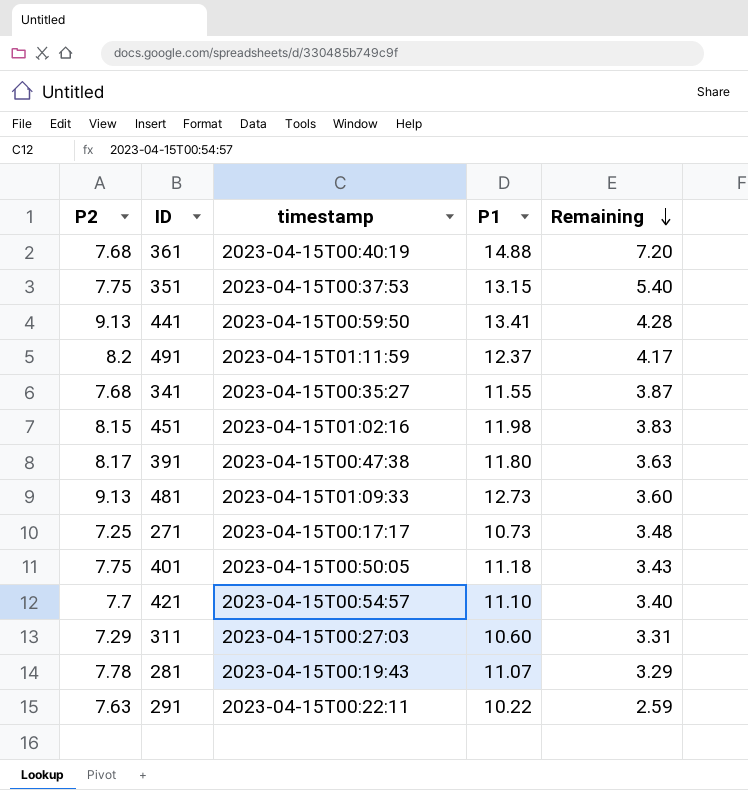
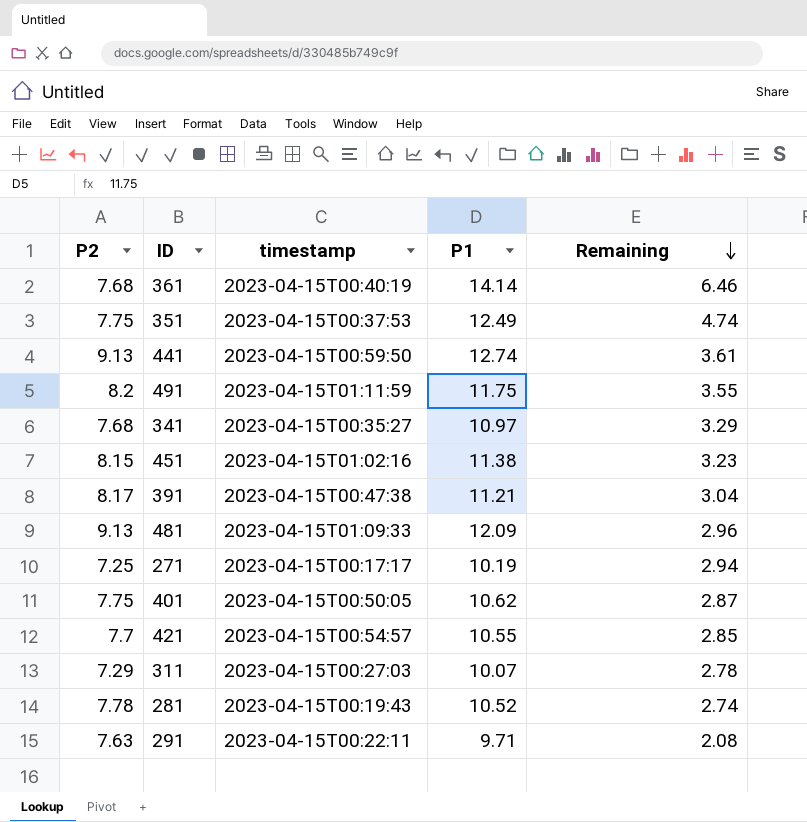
361 | P1: 14.88 -> 14.14
361 | Remaining: 7.20 -> 6.46
351 | P1: 13.15 -> 12.49
351 | Remaining: 5.40 -> 4.74
441 | P1: 13.41 -> 12.74
441 | Remaining: 4.28 -> 3.61
491 | P1: 12.37 -> 11.75
491 | Remaining: 4.17 -> 3.55
341 | P1: 11.55 -> 10.97
341 | Remaining: 3.87 -> 3.29
451 | P1: 11.98 -> 11.38
451 | Remaining: 3.83 -> 3.23
391 | P1: 11.80 -> 11.21
391 | Remaining: 3.63 -> 3.04
481 | P1: 12.73 -> 12.09
481 | Remaining: 3.60 -> 2.96
271 | P1: 10.73 -> 10.19
271 | Remaining: 3.48 -> 2.94
401 | P1: 11.18 -> 10.62
401 | Remaining: 3.43 -> 2.87
421 | P1: 11.10 -> 10.55
421 | Remaining: 3.40 -> 2.85
311 | P1: 10.60 -> 10.07
311 | Remaining: 3.31 -> 2.78
281 | P1: 11.07 -> 10.52
281 | Remaining: 3.29 -> 2.74
291 | P1: 10.22 -> 9.71
291 | Remaining: 2.59 -> 2.08

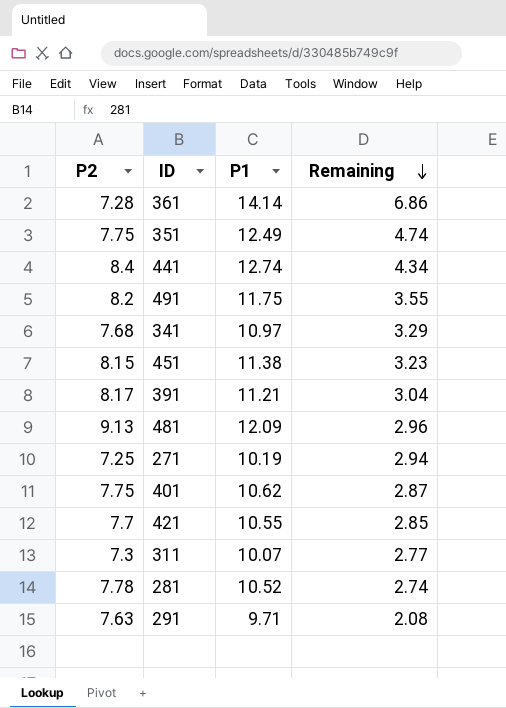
column timestamp | position: 3 -> none
361 | P2: 7.68 -> 7.28
361 | Remaining: 6.46 -> 6.86
441 | P2: 9.13 -> 8.4
441 | Remaining: 3.61 -> 4.34
311 | P2: 7.29 -> 7.3
311 | Remaining: 2.78 -> 2.77

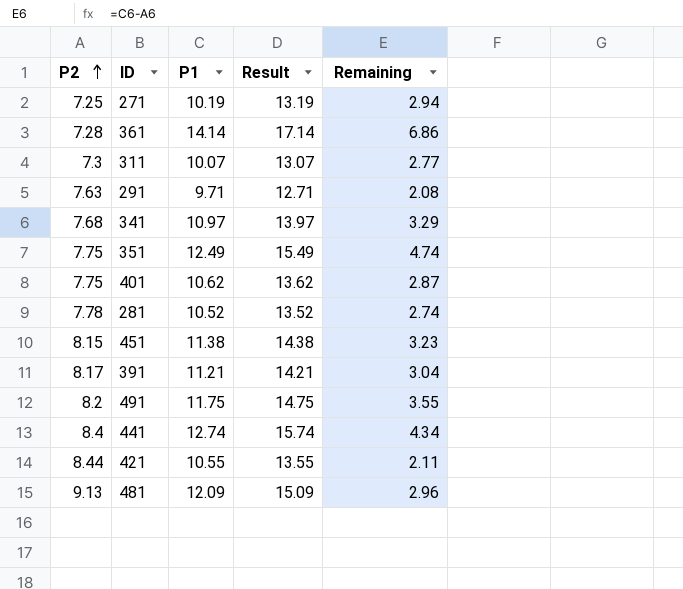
row order: Remaining descending -> P2 ascending
column Result | formula: none -> [P1] + 3
421 | P2: 7.7 -> 8.44
421 | Remaining: 2.85 -> 2.11

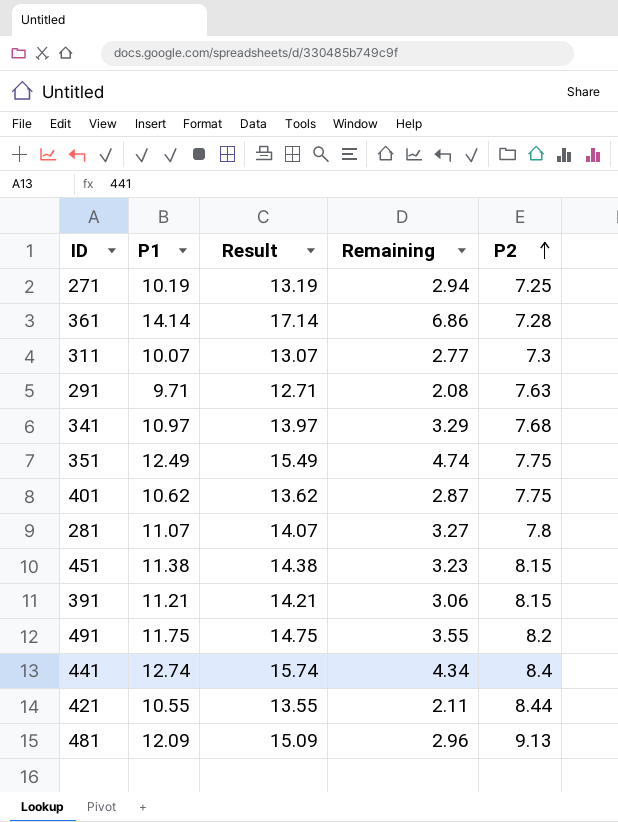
column P2 | position: 1 -> 5
281 | P1: 10.52 -> 11.07
281 | Result: 13.52 -> 14.07
281 | Remaining: 2.74 -> 3.27
281 | P2: 7.78 -> 7.8
391 | Remaining: 3.04 -> 3.06
391 | P2: 8.17 -> 8.15

